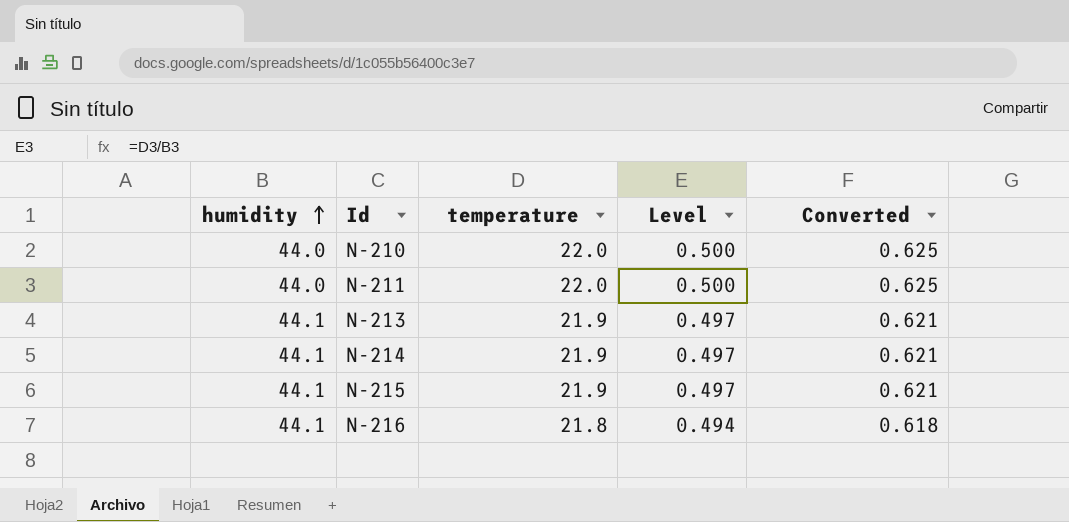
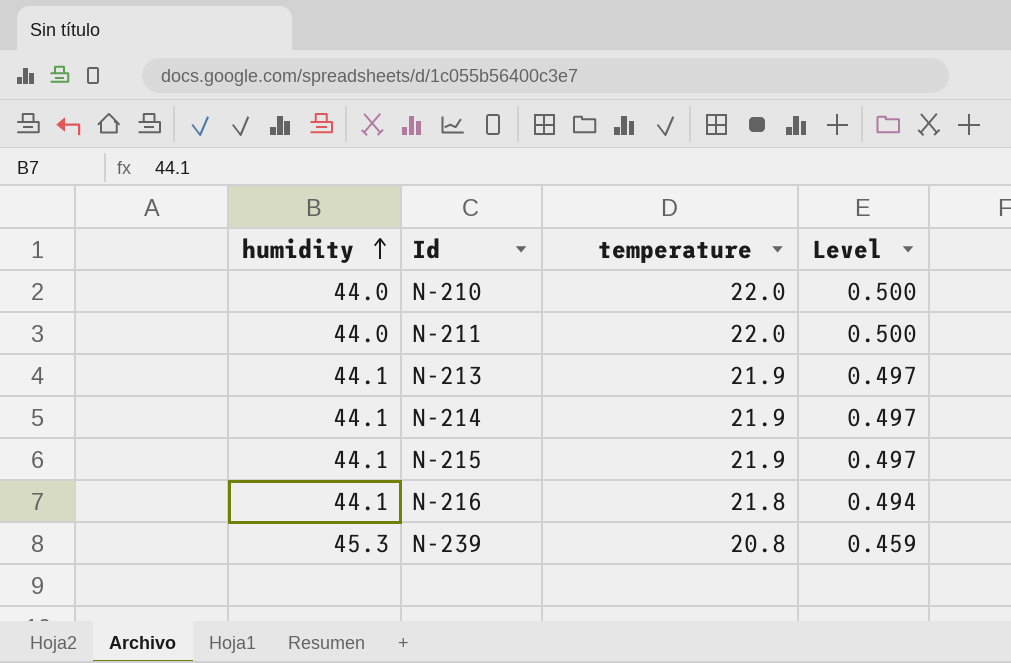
column Converted | formula: [Level] * 1.25 -> none
row N-239: none -> 45.3 | 20.8 | 0.459

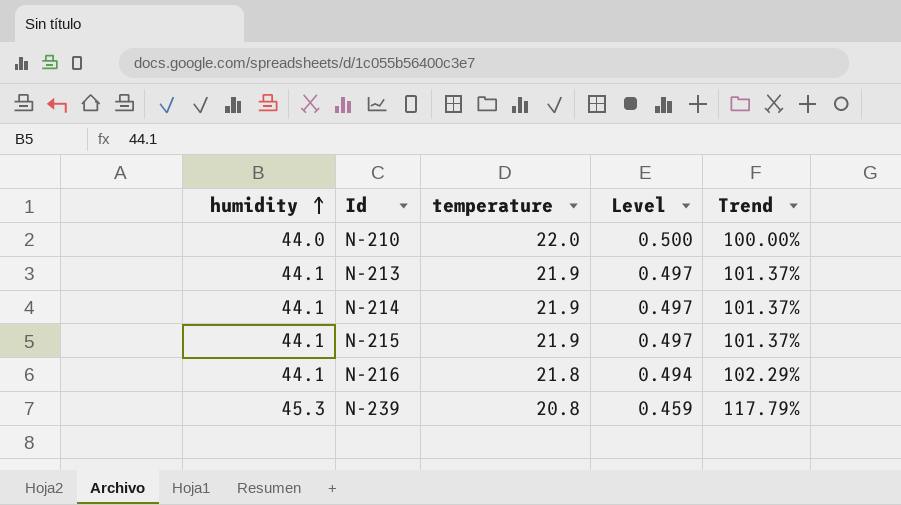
column Trend | formula: none -> ([humidity] - [temperature]) / [temperature]
row N-211: 44.0 | 22.0 | 0.500 -> none

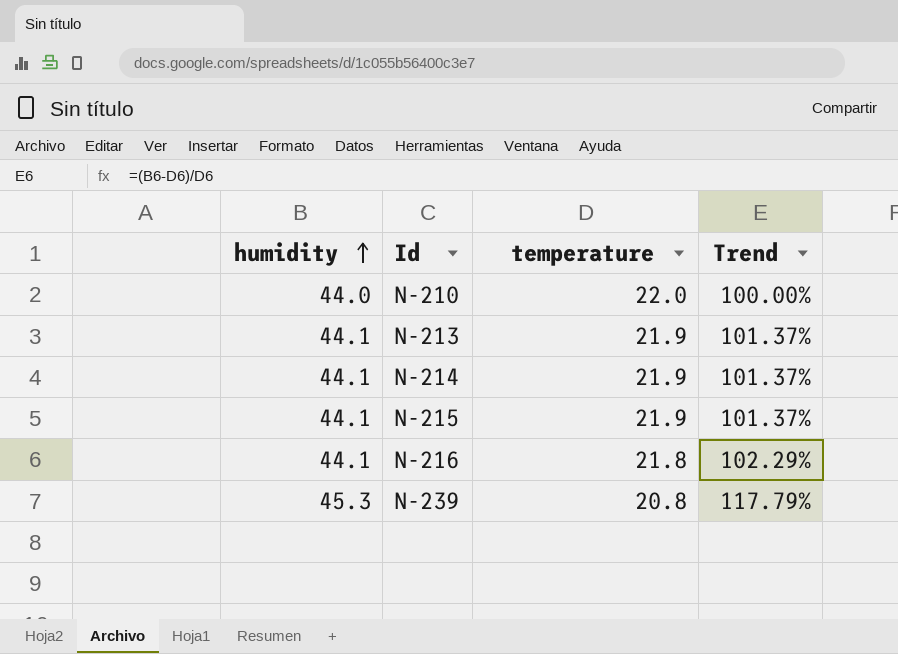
column Level | formula: [temperature] / [humidity] -> none

